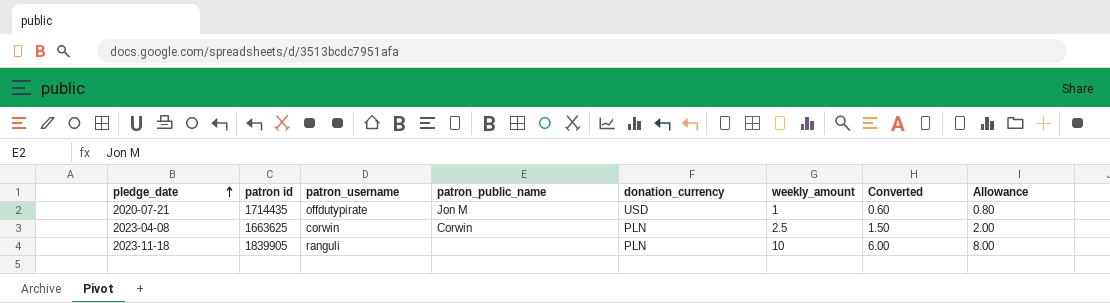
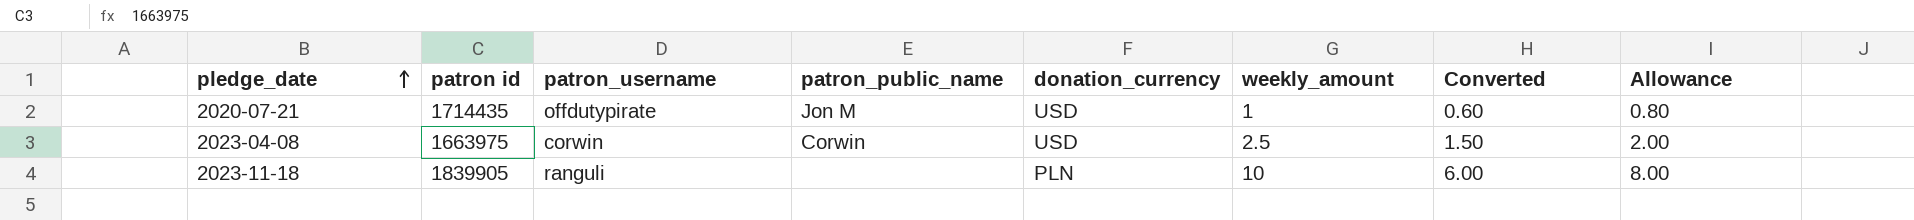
2023-04-08 | patron id: 1663625 -> 1663975
2023-04-08 | donation_currency: PLN -> USD

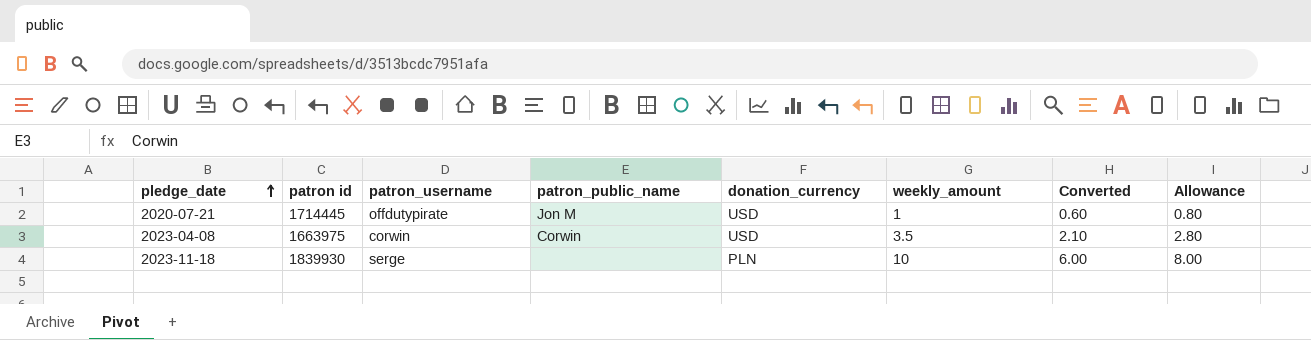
2020-07-21 | patron id: 1714435 -> 1714445
2023-04-08 | weekly_amount: 2.5 -> 3.5
2023-04-08 | Converted: 1.50 -> 2.10
2023-04-08 | Allowance: 2.00 -> 2.80
2023-11-18 | patron id: 1839905 -> 1839930
2023-11-18 | patron_username: ranguli -> serge

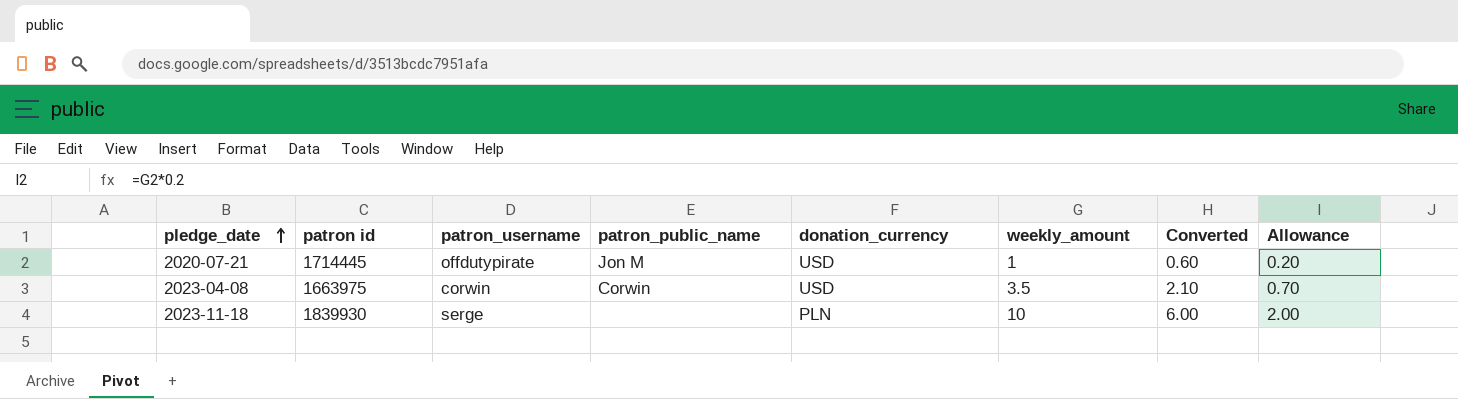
column Allowance | formula: [weekly_amount] * 0.8 -> [weekly_amount] * 0.2

